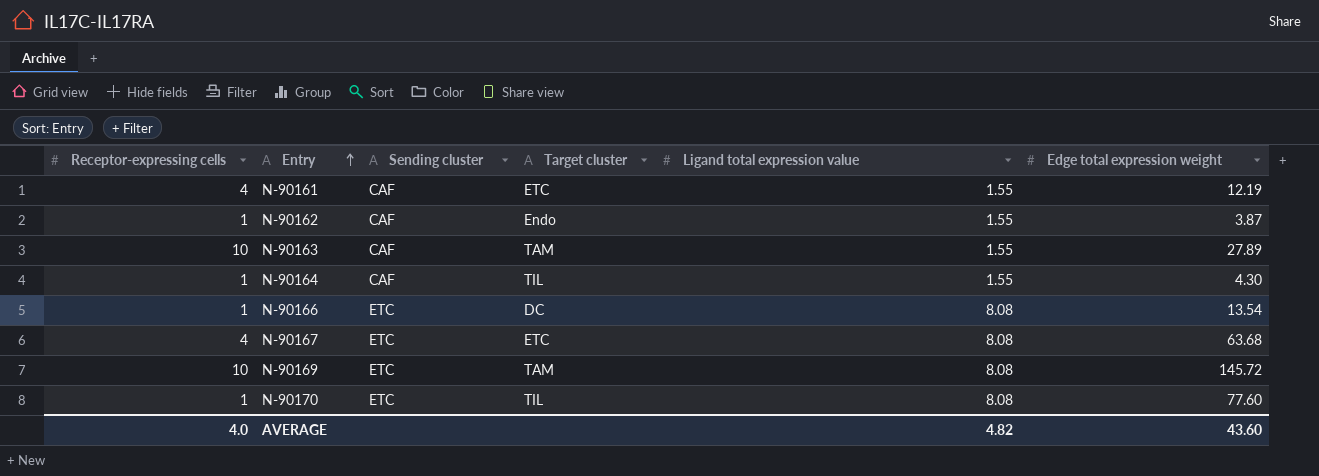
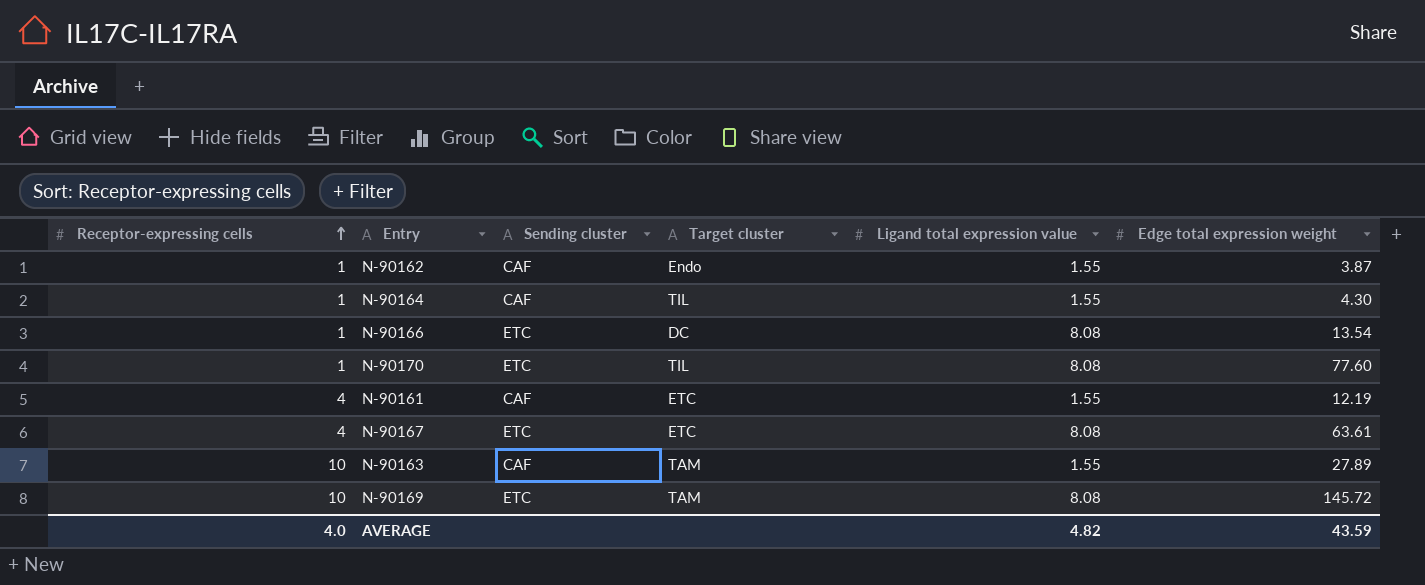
row order: Entry ascending -> Receptor-expressing cells ascending
N-90167 | Edge total expression weight: 63.68 -> 63.61
AVERAGE | Edge total expression weight: 43.60 -> 43.59

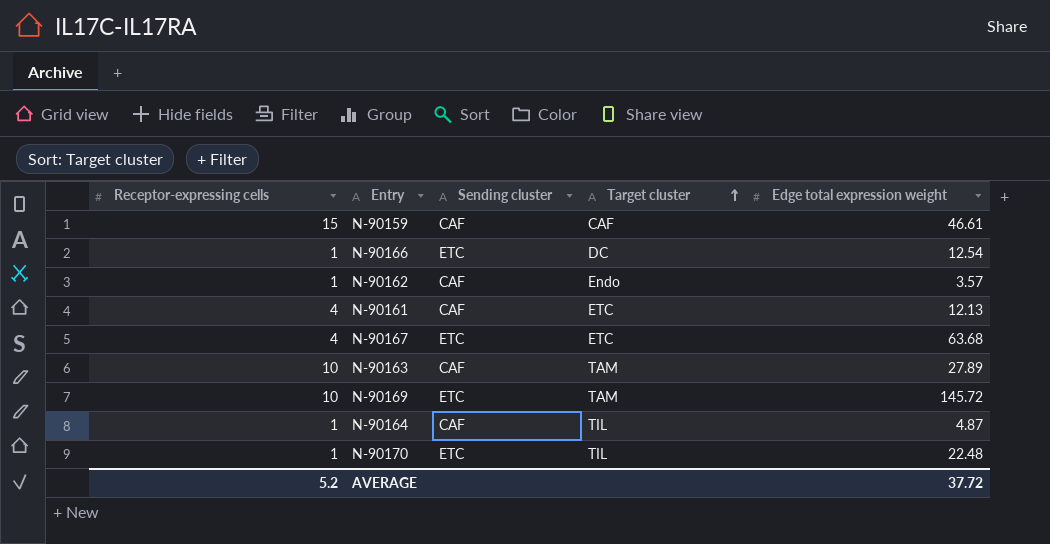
row order: Receptor-expressing cells ascending -> Target cluster ascending
column Ligand total expression value | position: 5 -> none
row N-90159: none -> 15 | CAF | CAF | 46.61
N-90166 | Edge total expression weight: 13.54 -> 12.54
N-90162 | Edge total expression weight: 3.87 -> 3.57
N-90161 | Edge total expression weight: 12.19 -> 12.13
N-90167 | Edge total expression weight: 63.61 -> 63.68
N-90164 | Edge total expression weight: 4.30 -> 4.87
N-90170 | Edge total expression weight: 77.60 -> 22.48
AVERAGE | Receptor-expressing cells: 4.0 -> 5.2
AVERAGE | Edge total expression weight: 43.59 -> 37.72

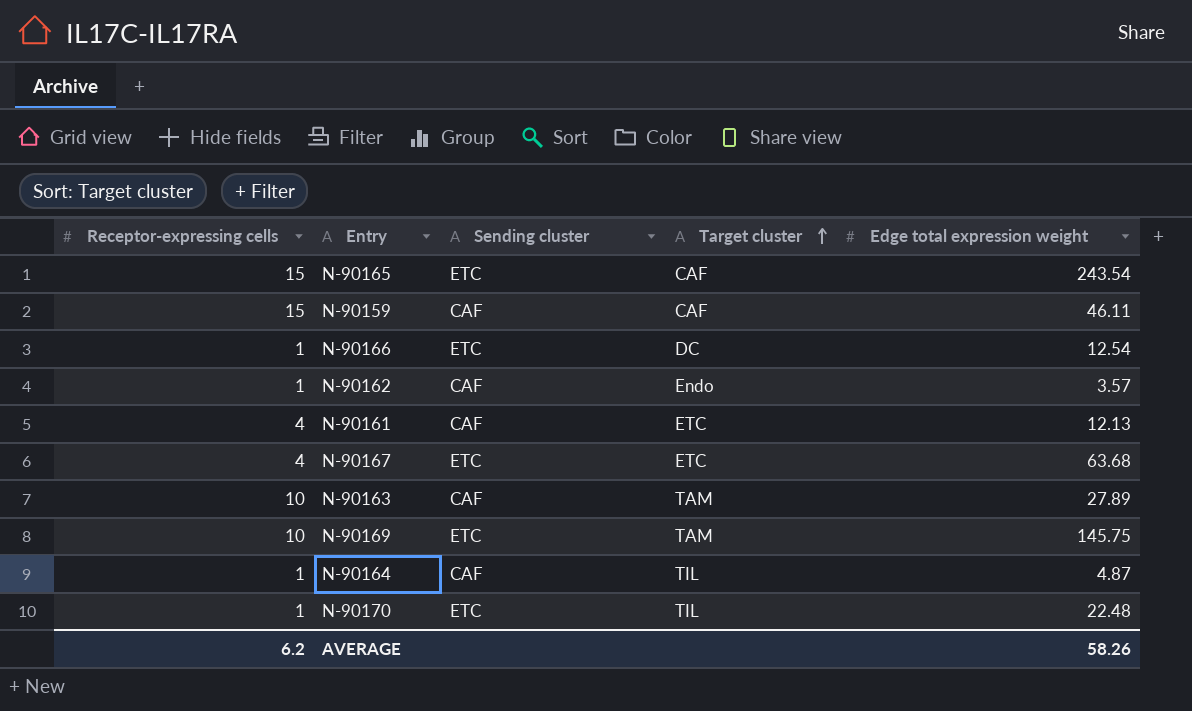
row N-90165: none -> 15 | ETC | CAF | 243.54
N-90159 | Edge total expression weight: 46.61 -> 46.11
N-90169 | Edge total expression weight: 145.72 -> 145.75
AVERAGE | Receptor-expressing cells: 5.2 -> 6.2
AVERAGE | Edge total expression weight: 37.72 -> 58.26

